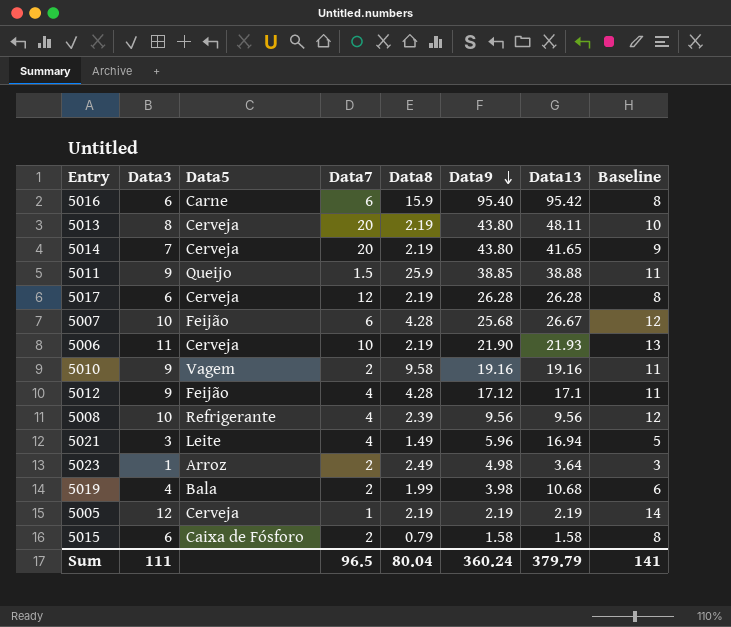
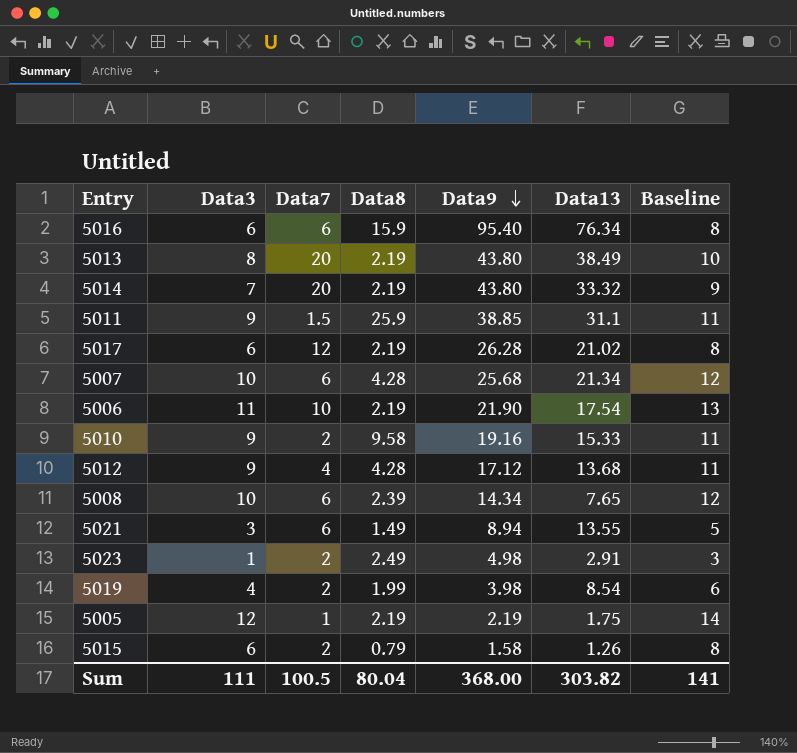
column Data5 | position: 3 -> none
5016 | Data13: 95.42 -> 76.34
5013 | Data13: 48.11 -> 38.49
5014 | Data13: 41.65 -> 33.32
5011 | Data13: 38.88 -> 31.1
5017 | Data13: 26.28 -> 21.02
5007 | Data13: 26.67 -> 21.34
5006 | Data13: 21.93 -> 17.54
5010 | Data13: 19.16 -> 15.33
5012 | Data13: 17.1 -> 13.68
5008 | Data7: 4 -> 6
5008 | Data9: 9.56 -> 14.34
5008 | Data13: 9.56 -> 7.65
5021 | Data7: 4 -> 6
5021 | Data9: 5.96 -> 8.94
5021 | Data13: 16.94 -> 13.55
5023 | Data13: 3.64 -> 2.91
5019 | Data13: 10.68 -> 8.54
5005 | Data13: 2.19 -> 1.75
5015 | Data13: 1.58 -> 1.26
Sum | Data7: 96.5 -> 100.5
Sum | Data9: 360.24 -> 368.00
Sum | Data13: 379.79 -> 303.82

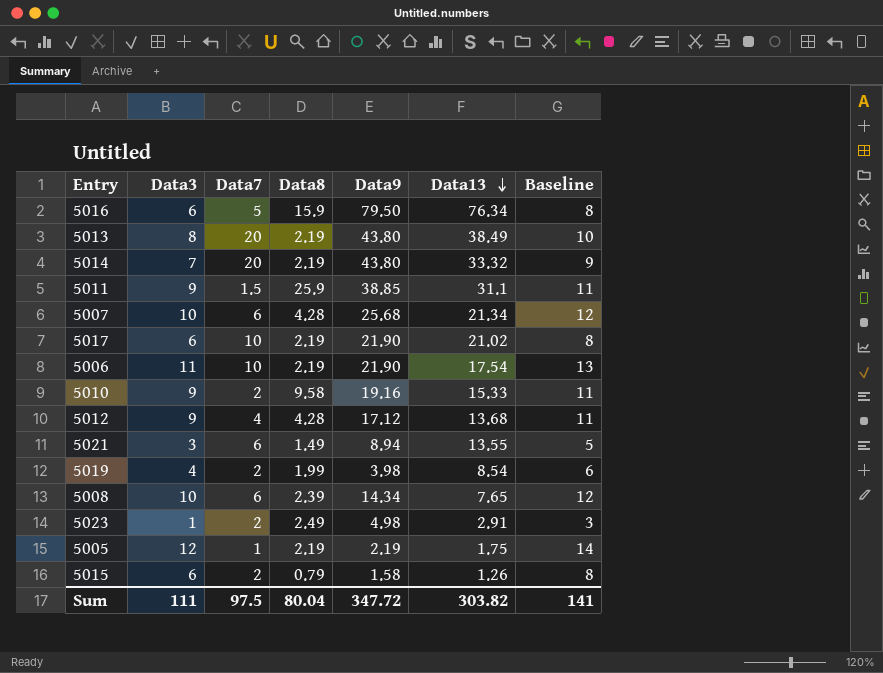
row order: Data9 descending -> Data13 descending
5016 | Data7: 6 -> 5
5016 | Data9: 95.40 -> 79.50
5017 | Data7: 12 -> 10
5017 | Data9: 26.28 -> 21.90
Sum | Data7: 100.5 -> 97.5
Sum | Data9: 368.00 -> 347.72

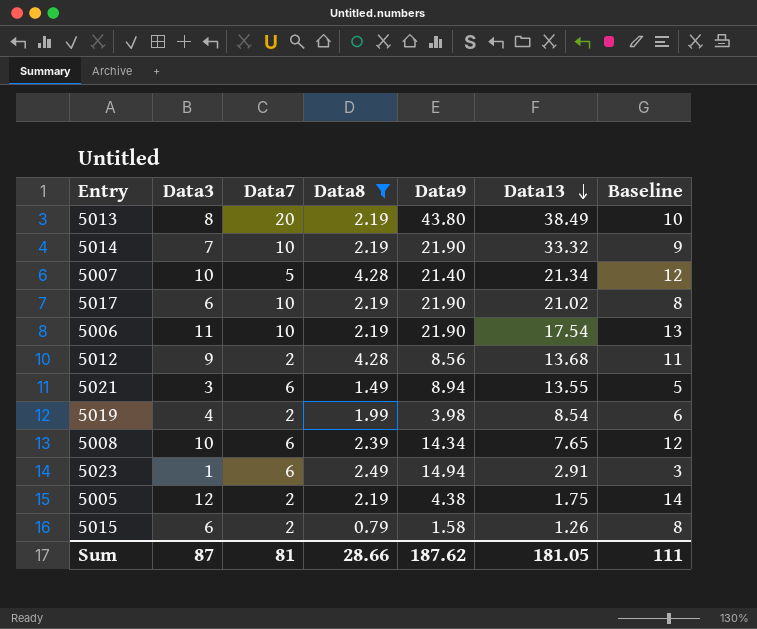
filter: none -> Data8 <= 4.28
5014 | Data7: 20 -> 10
5014 | Data9: 43.80 -> 21.90
5007 | Data7: 6 -> 5
5007 | Data9: 25.68 -> 21.40
5012 | Data7: 4 -> 2
5012 | Data9: 17.12 -> 8.56
5023 | Data7: 2 -> 6
5023 | Data9: 4.98 -> 14.94
5005 | Data7: 1 -> 2
5005 | Data9: 2.19 -> 4.38
Sum | Data3: 111 -> 87
Sum | Data7: 97.5 -> 81
Sum | Data8: 80.04 -> 28.66
Sum | Data9: 347.72 -> 187.62
Sum | Data13: 303.82 -> 181.05
Sum | Baseline: 141 -> 111

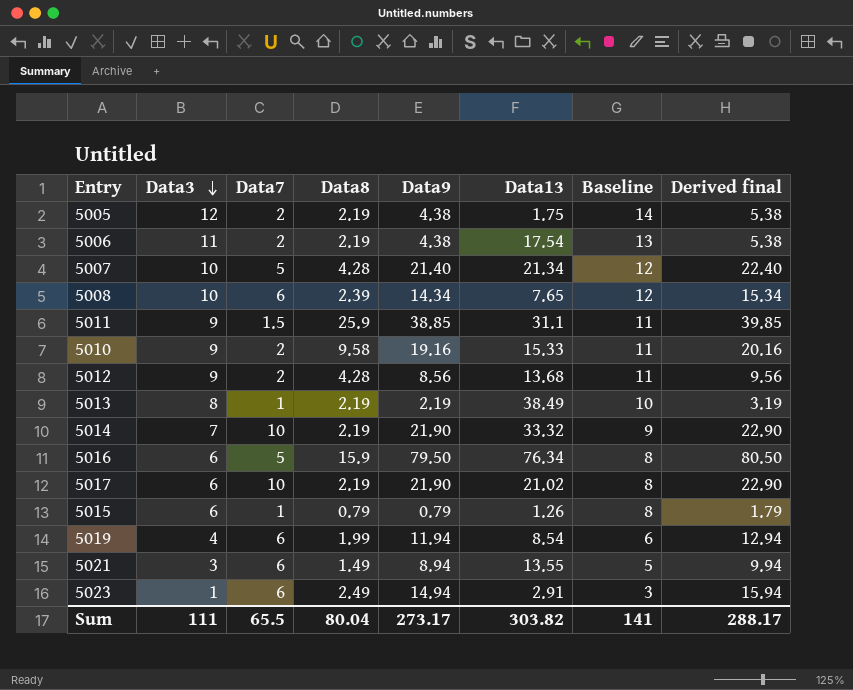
filter: Data8 <= 4.28 -> none
row order: Data13 descending -> Data3 descending
column Derived final | formula: none -> [Data9] + 1
5006 | Data7: 10 -> 2
5006 | Data9: 21.90 -> 4.38
5013 | Data7: 20 -> 1
5013 | Data9: 43.80 -> 2.19
5015 | Data7: 2 -> 1
5015 | Data9: 1.58 -> 0.79
5019 | Data7: 2 -> 6
5019 | Data9: 3.98 -> 11.94
Sum | Data3: 87 -> 111
Sum | Data7: 81 -> 65.5
Sum | Data8: 28.66 -> 80.04
Sum | Data9: 187.62 -> 273.17
Sum | Data13: 181.05 -> 303.82
Sum | Baseline: 111 -> 141

